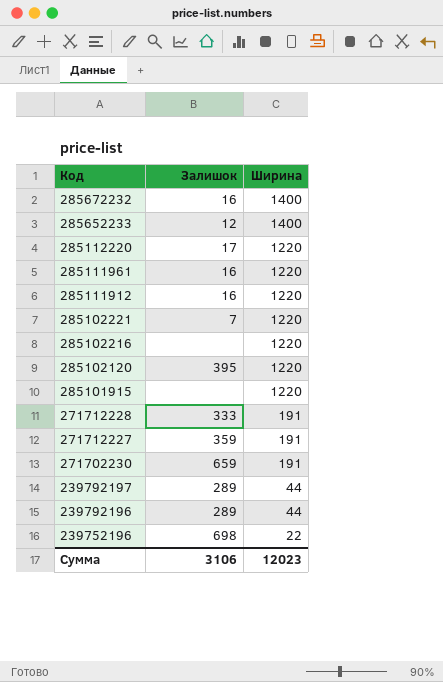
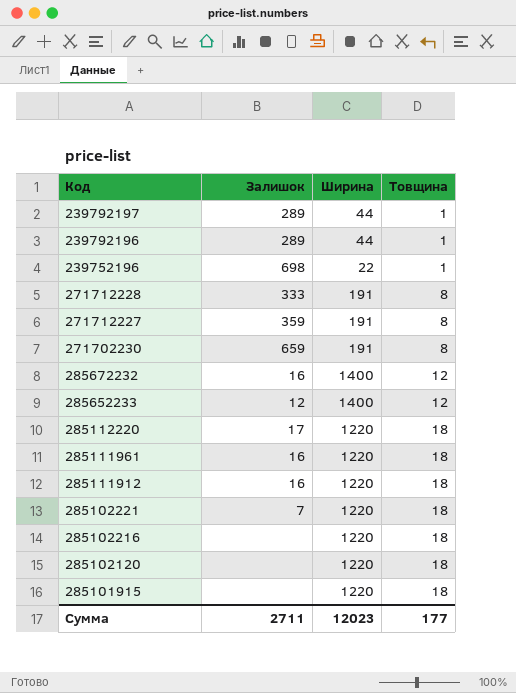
row order: Код descending -> Товщина ascending
column Товщина | position: none -> 4
285102120 | Залишок: 395 -> none
Сумма | Залишок: 3106 -> 2711

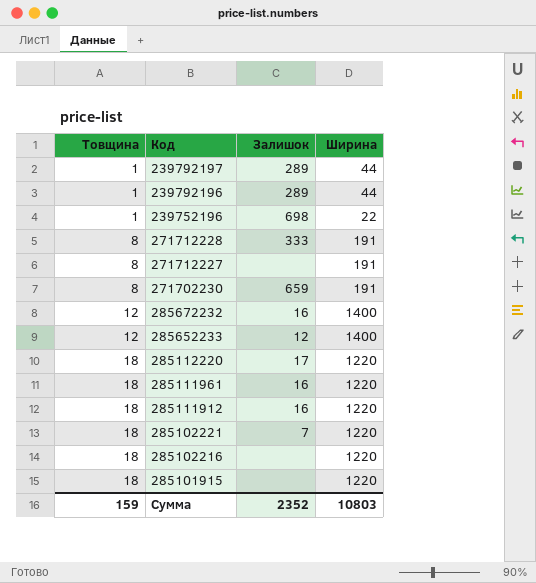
column Товщина | position: 4 -> 1
row 285102120: none | 1220 | 18 -> none
271712227 | Залишок: 359 -> none
Сумма | Товщина: 177 -> 159
Сумма | Залишок: 2711 -> 2352
Сумма | Ширина: 12023 -> 10803

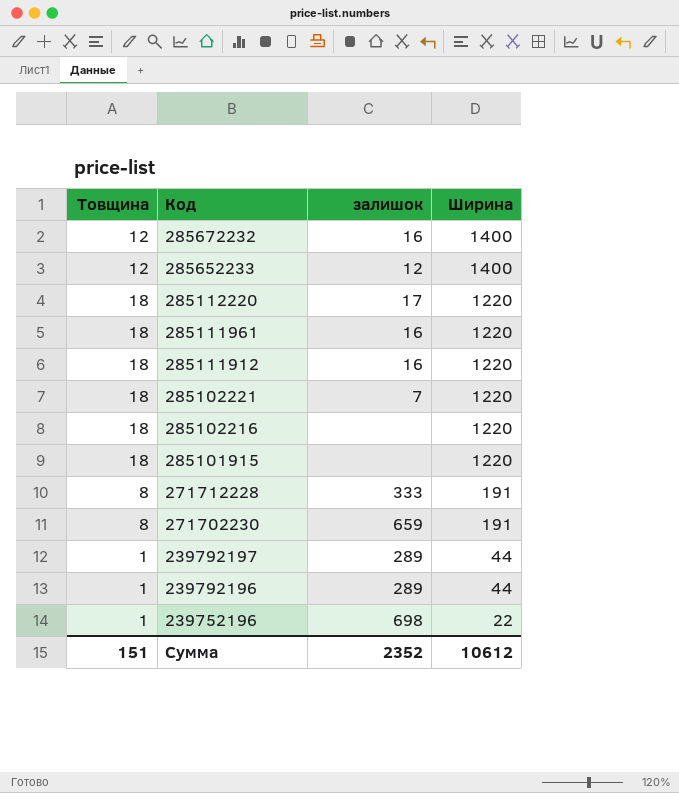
row order: Товщина ascending -> Код descending
column name: Залишок -> залишок
row 271712227: 8 | none | 191 -> none
Сумма | Товщина: 159 -> 151
Сумма | Ширина: 10803 -> 10612

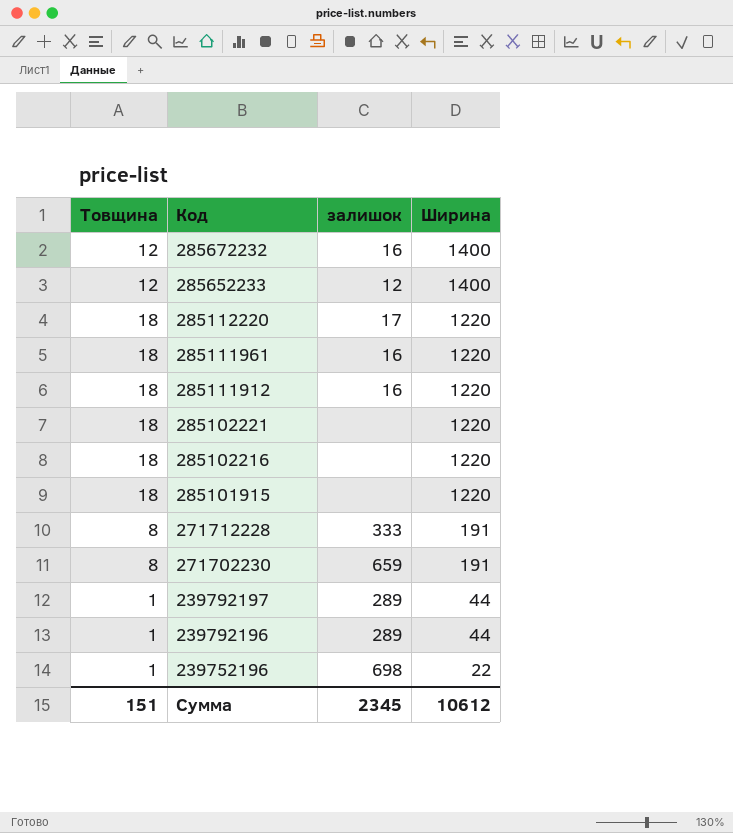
285102221 | залишок: 7 -> none
Сумма | залишок: 2352 -> 2345

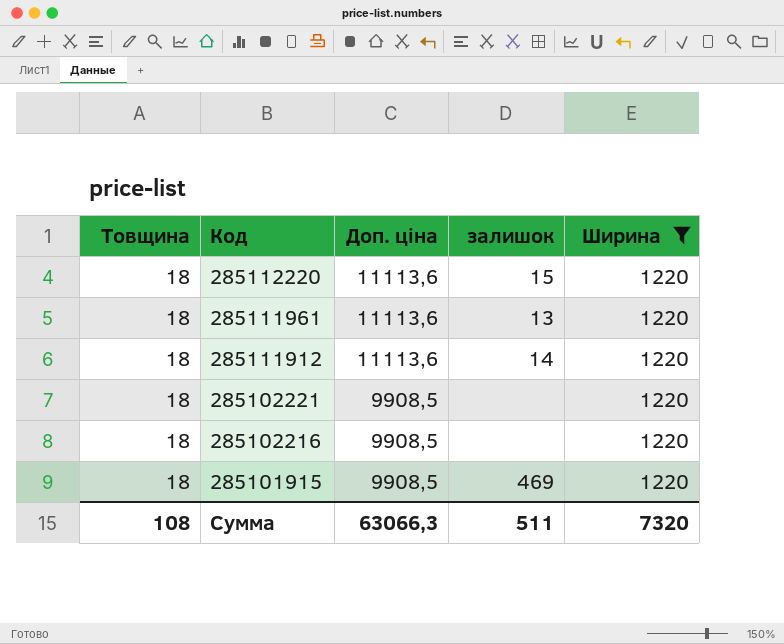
filter: none -> Ширина = 1220
column Доп. ціна | position: none -> 3
285112220 | залишок: 17 -> 15
285111961 | залишок: 16 -> 13
285111912 | залишок: 16 -> 14
285101915 | залишок: none -> 469
Сумма | Товщина: 151 -> 108
Сумма | залишок: 2345 -> 511
Сумма | Ширина: 10612 -> 7320

